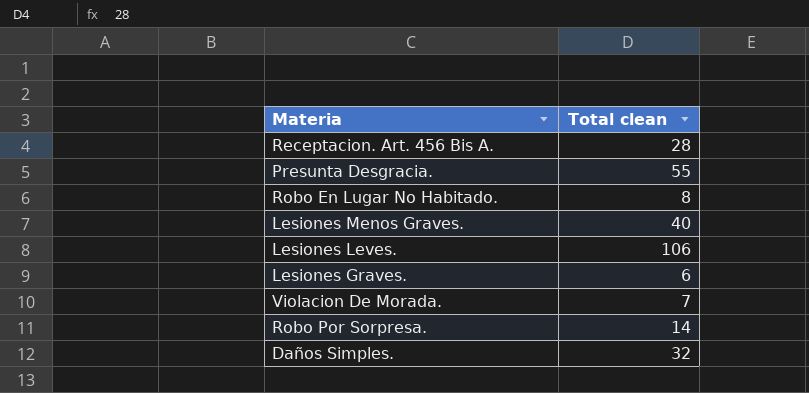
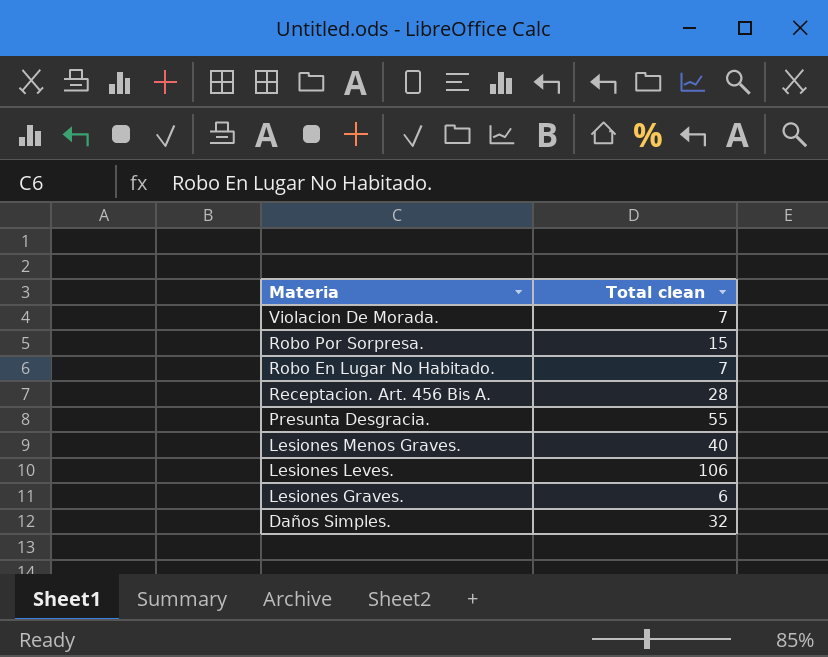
row order: none -> Materia descending
Robo Por Sorpresa. | Total clean: 14 -> 15
Robo En Lugar No Habitado. | Total clean: 8 -> 7

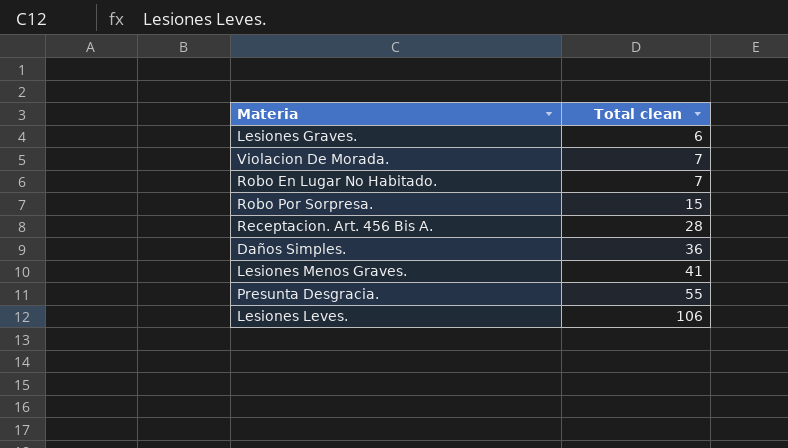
row order: Materia descending -> Total clean ascending
Daños Simples. | Total clean: 32 -> 36
Lesiones Menos Graves. | Total clean: 40 -> 41

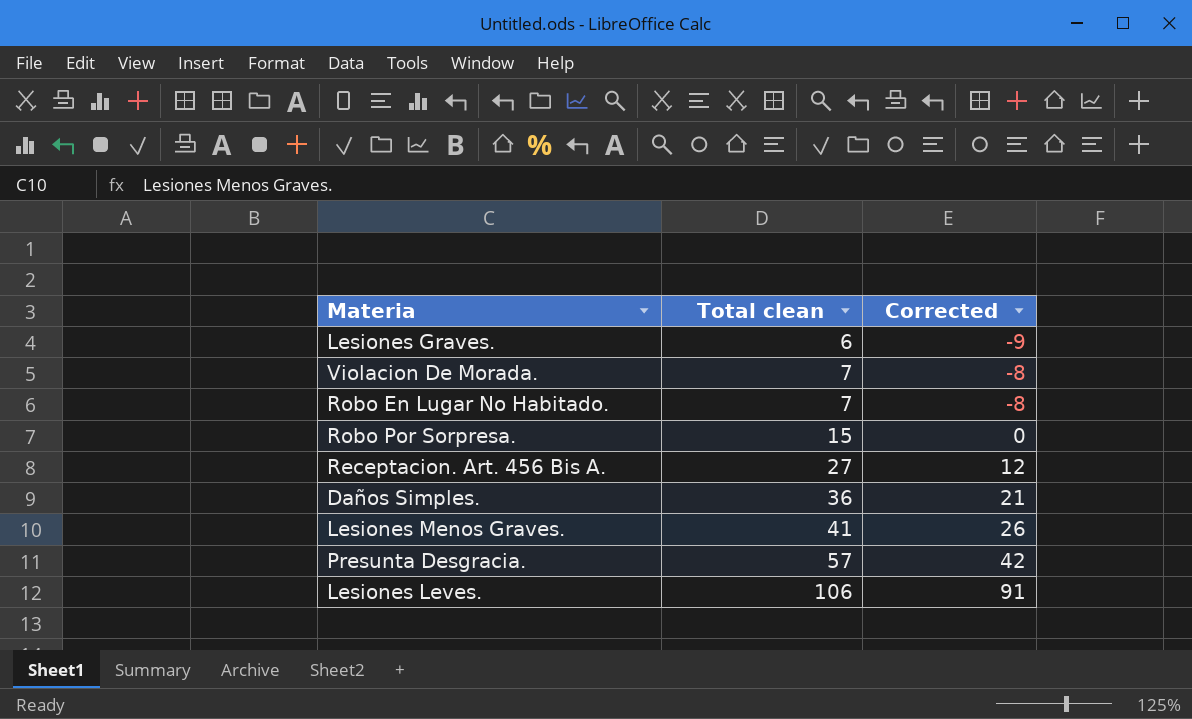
column Corrected | formula: none -> [Total clean] - 15
Receptacion. Art. 456 Bis A. | Total clean: 28 -> 27
Presunta Desgracia. | Total clean: 55 -> 57

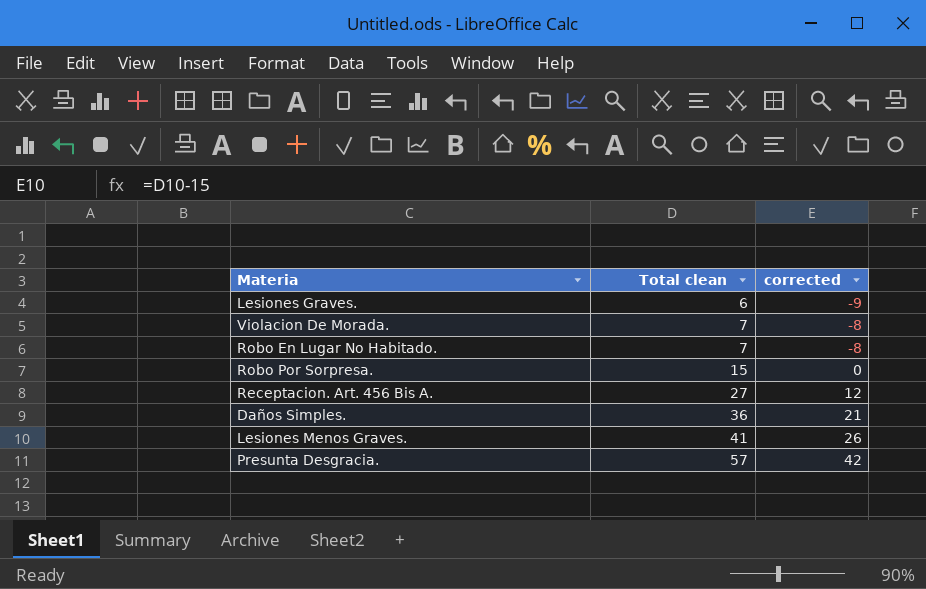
column name: Corrected -> corrected
row Lesiones Leves.: 106 | 91 -> none

